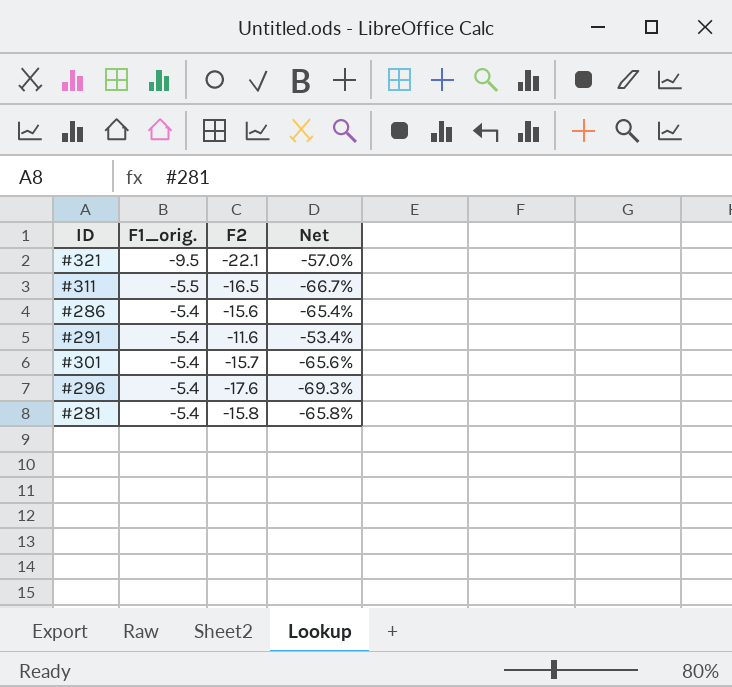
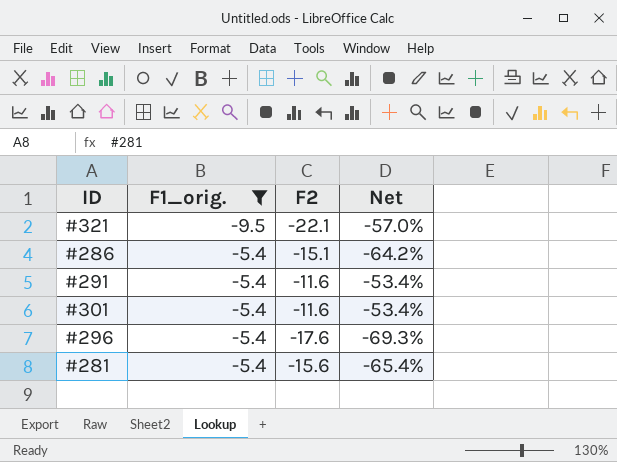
filter: none -> F1_orig. != -5.5
#286 | F2: -15.6 -> -15.1
#286 | Net: -65.4% -> -64.2%
#301 | F2: -15.7 -> -11.6
#301 | Net: -65.6% -> -53.4%
#281 | F2: -15.8 -> -15.6
#281 | Net: -65.8% -> -65.4%

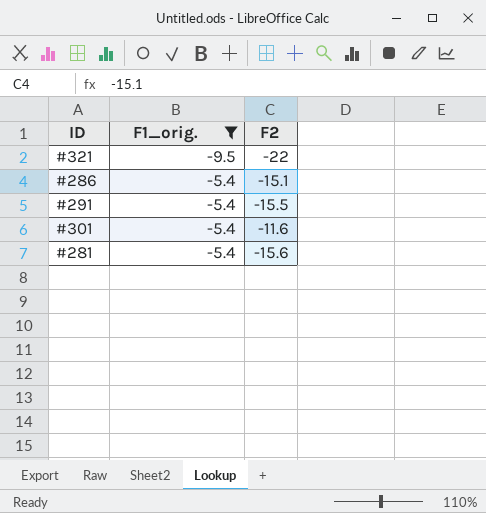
column Net | formula: ([F1_orig.] - [F2]) / [F2] -> none
row #296: -5.4 | -17.6 | -69.3% -> none
#321 | F2: -22.1 -> -22
#291 | F2: -11.6 -> -15.5

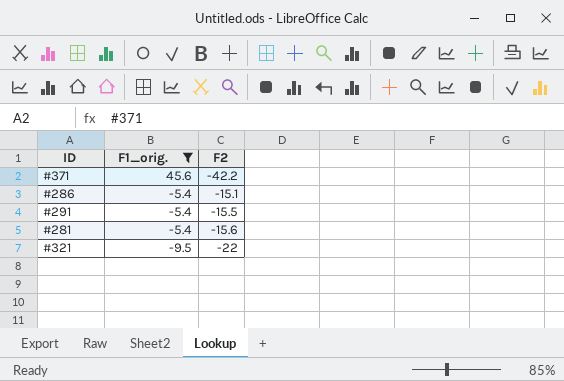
row order: F1_orig. ascending -> F1_orig. descending
row #301: -5.4 | -11.6 -> none
row #371: none -> 45.6 | -42.2

